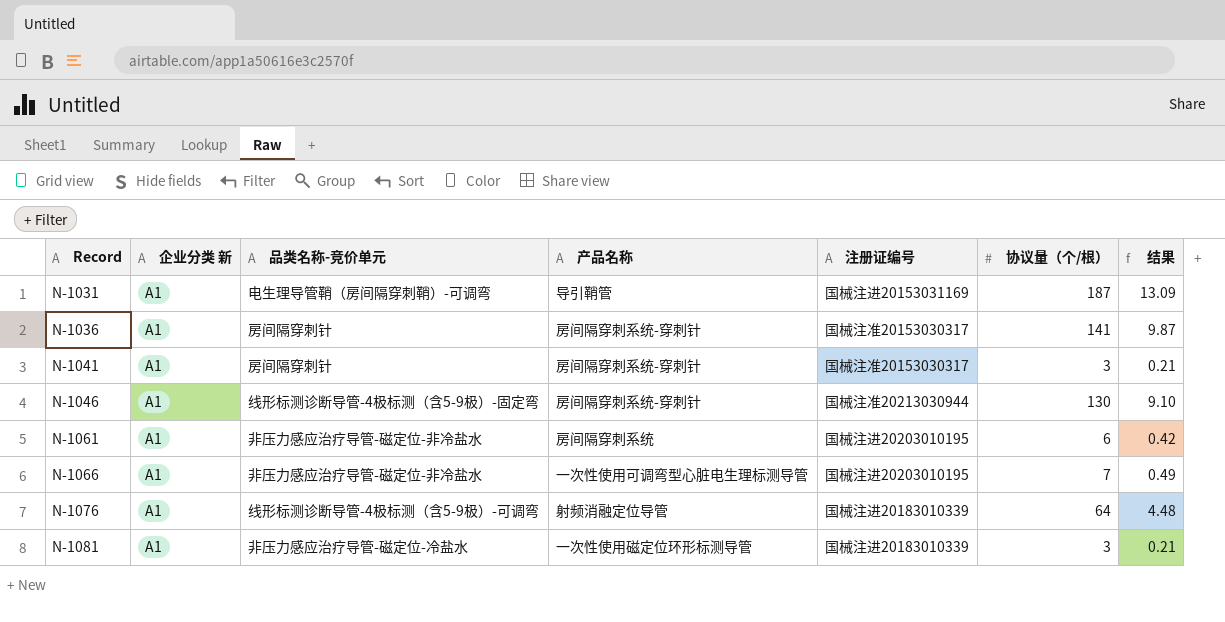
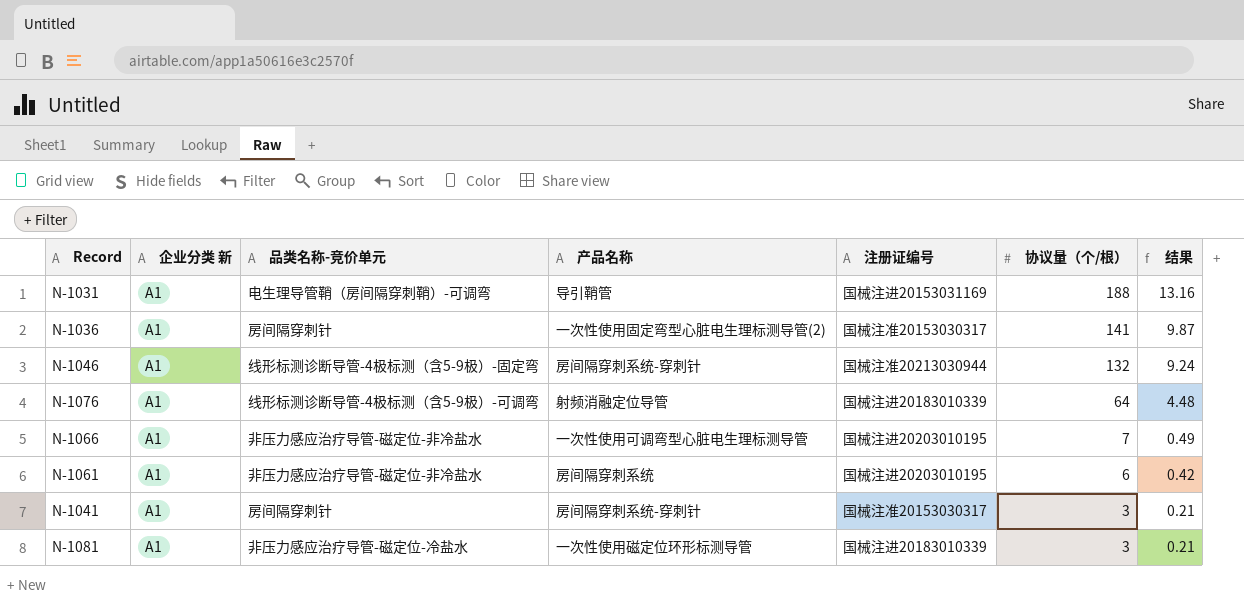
row order: Record ascending -> 协议量（个/根） descending
N-1031 | 协议量（个/根）: 187 -> 188
N-1031 | 结果: 13.09 -> 13.16
N-1036 | 产品名称: 房间隔穿刺系统-穿刺针 -> 一次性使用固定弯型心脏电生理标测导管(2)
N-1046 | 协议量（个/根）: 130 -> 132
N-1046 | 结果: 9.10 -> 9.24

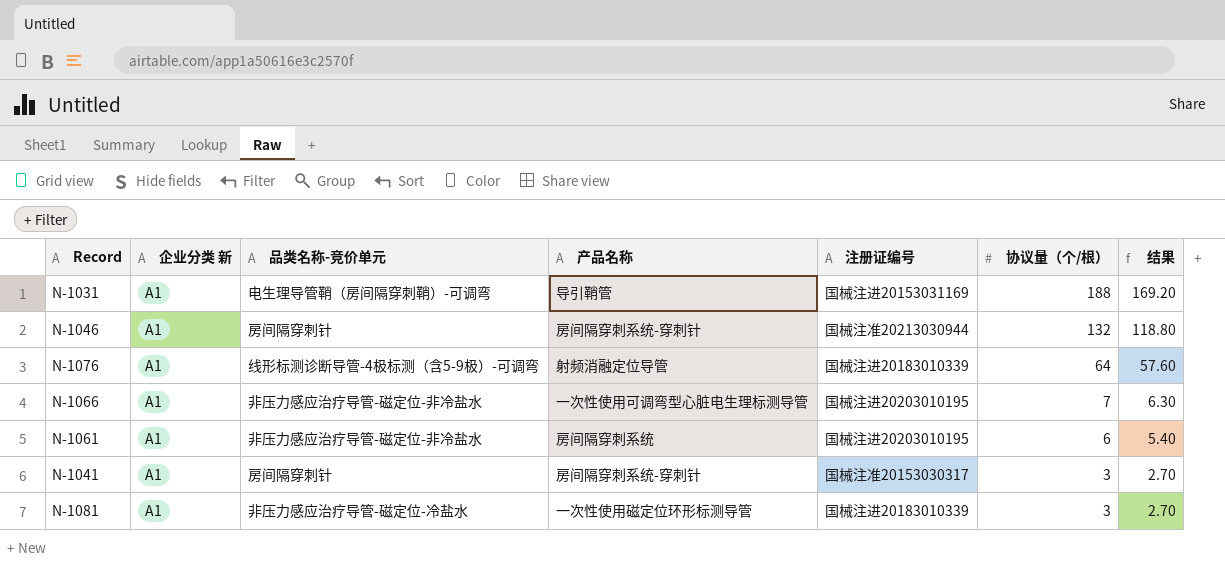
column 结果 | formula: [协议量（个/根）] * 0.07 -> [协议量（个/根）] * 0.9
row N-1036: A1 | 房间隔穿刺针 | 一次性使用固定弯型心脏电生理标测导管(2) | 国械注准20153030317 | 141 | 9.87 -> none
N-1046 | 品类名称-竞价单元: 线形标测诊断导管-4极标测（含5-9极）-固定弯 -> 房间隔穿刺针

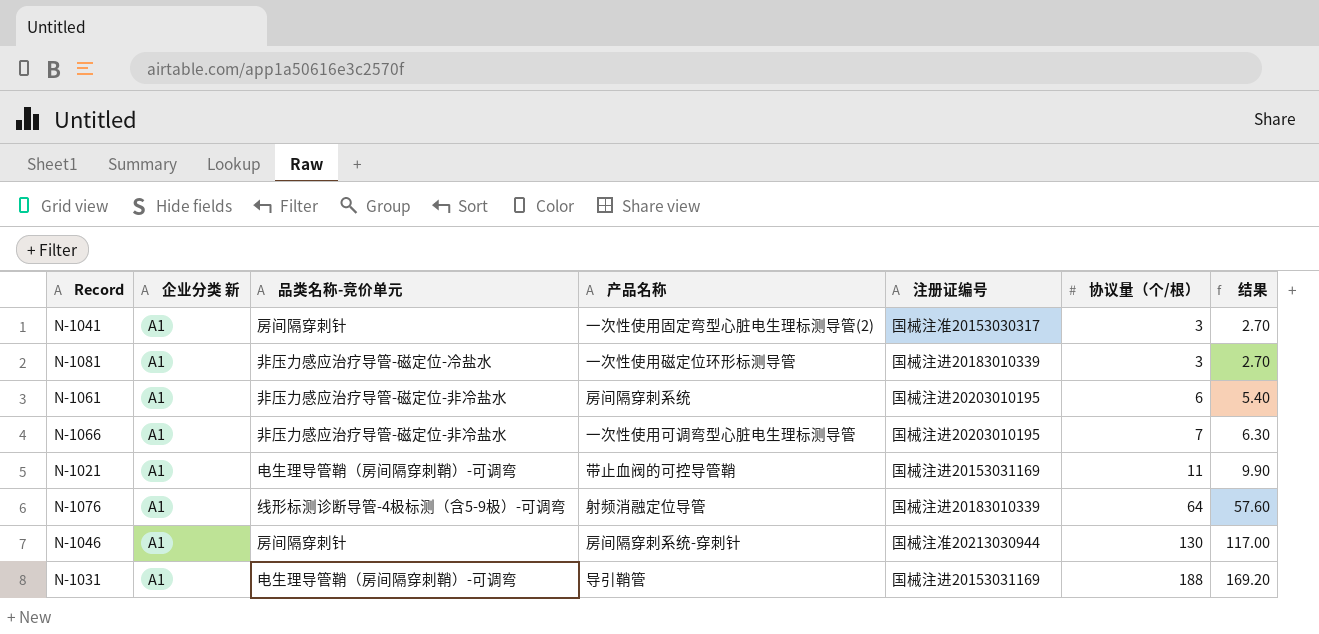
row order: 协议量（个/根） descending -> 协议量（个/根） ascending
N-1041 | 产品名称: 房间隔穿刺系统-穿刺针 -> 一次性使用固定弯型心脏电生理标测导管(2)
row N-1021: none -> A1 | 电生理导管鞘（房间隔穿刺鞘）-可调弯 | 带止血阀的可控导管鞘 | 国械注进20153031169 | 11 | 9.90
N-1046 | 协议量（个/根）: 132 -> 130
N-1046 | 结果: 118.80 -> 117.00

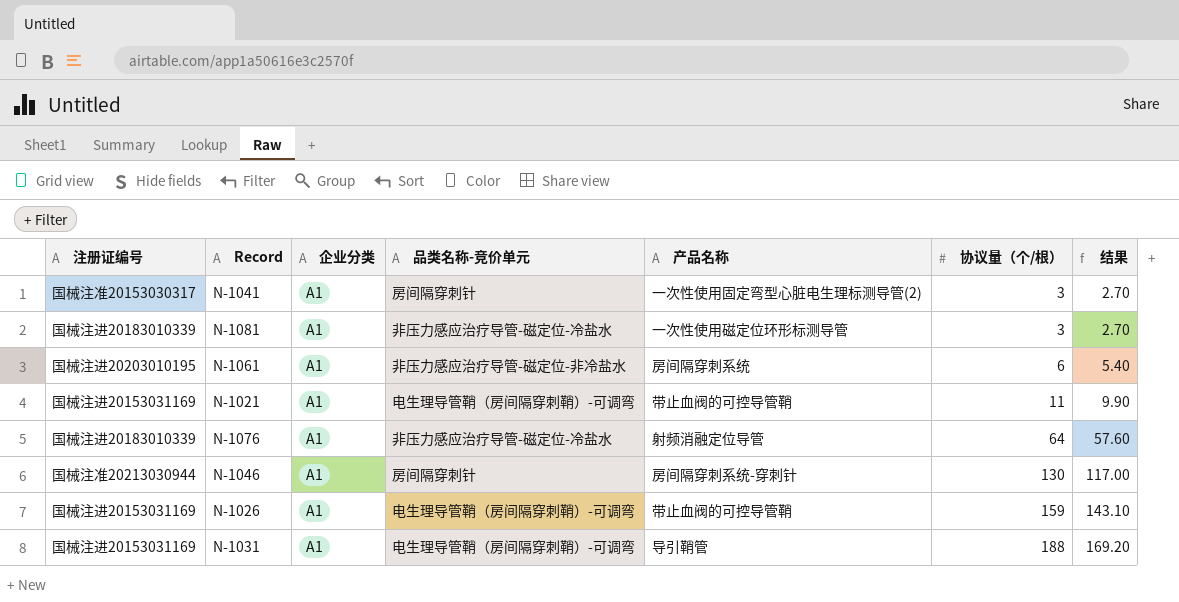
column 注册证编号 | position: 5 -> 1
column name: 企业分类 新 -> 企业分类
row N-1066: A1 | 非压力感应治疗导管-磁定位-非冷盐水 | 一次性使用可调弯型心脏电生理标测导管 | 国械注进20203010195 | 7 | 6.30 -> none
N-1076 | 品类名称-竞价单元: 线形标测诊断导管-4极标测（含5-9极）-可调弯 -> 非压力感应治疗导管-磁定位-冷盐水
row N-1026: none -> 国械注进20153031169 | A1 | 电生理导管鞘（房间隔穿刺鞘）-可调弯 | 带止血阀的可控导管鞘 | 159 | 143.10

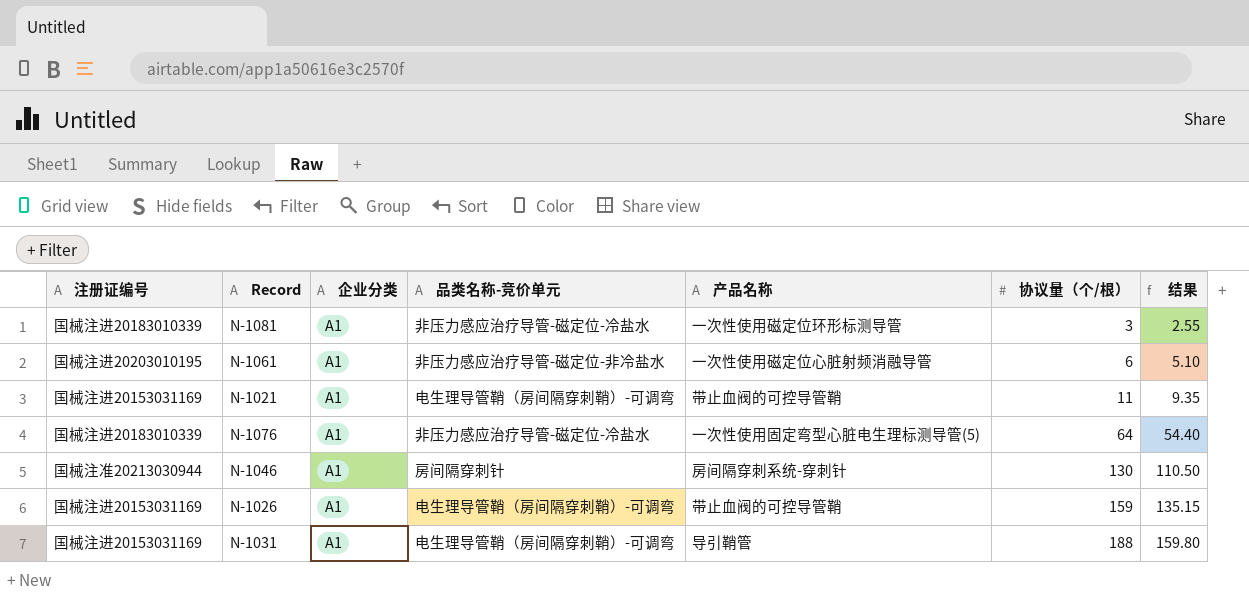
column 结果 | formula: [协议量（个/根）] * 0.9 -> [协议量（个/根）] * 0.85
row N-1041: 国械注准20153030317 | A1 | 房间隔穿刺针 | 一次性使用固定弯型心脏电生理标测导管(2) | 3 | 2.70 -> none
N-1061 | 产品名称: 房间隔穿刺系统 -> 一次性使用磁定位心脏射频消融导管
N-1076 | 产品名称: 射频消融定位导管 -> 一次性使用固定弯型心脏电生理标测导管(5)

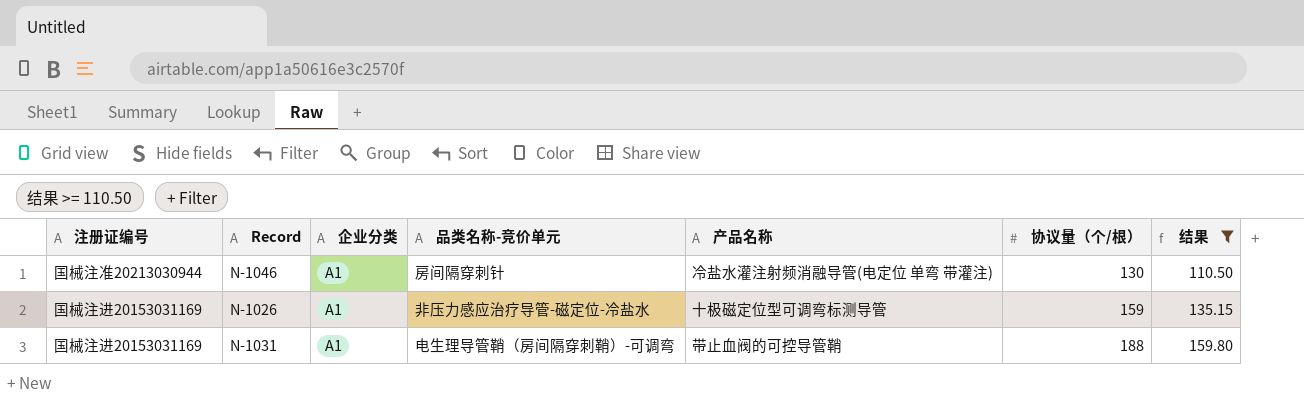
filter: none -> 结果 >= 110.50
N-1046 | 产品名称: 房间隔穿刺系统-穿刺针 -> 冷盐水灌注射频消融导管(电定位 单弯 带灌注)
N-1026 | 品类名称-竞价单元: 电生理导管鞘（房间隔穿刺鞘）-可调弯 -> 非压力感应治疗导管-磁定位-冷盐水
N-1026 | 产品名称: 带止血阀的可控导管鞘 -> 十极磁定位型可调弯标测导管
N-1031 | 产品名称: 导引鞘管 -> 带止血阀的可控导管鞘

